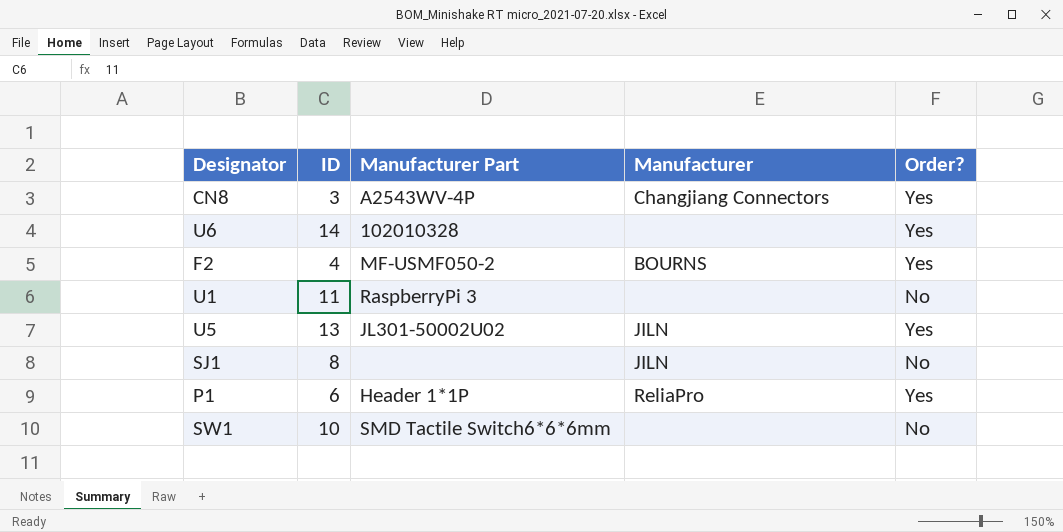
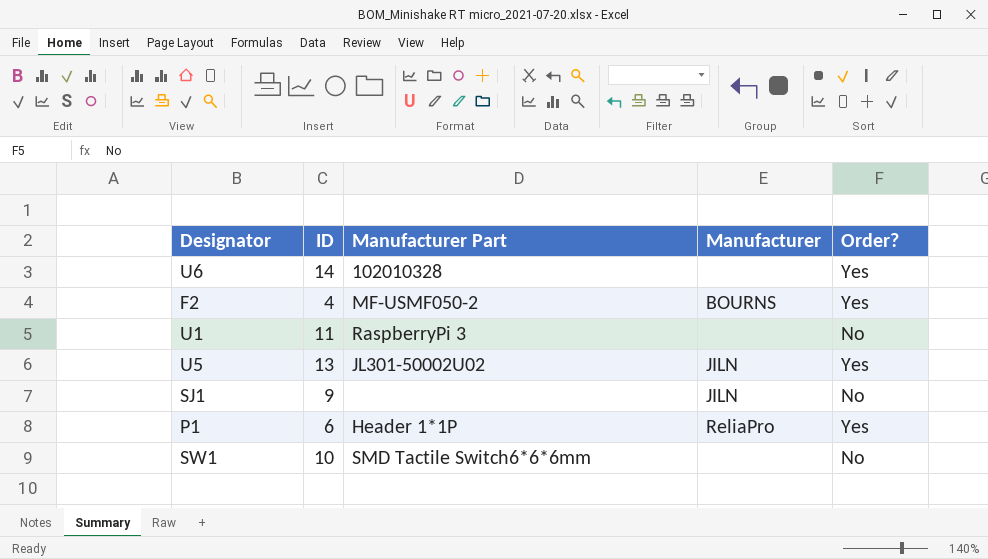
row CN8: 3 | A2543WV-4P | Changjiang Connectors | Yes -> none
SJ1 | ID: 8 -> 9

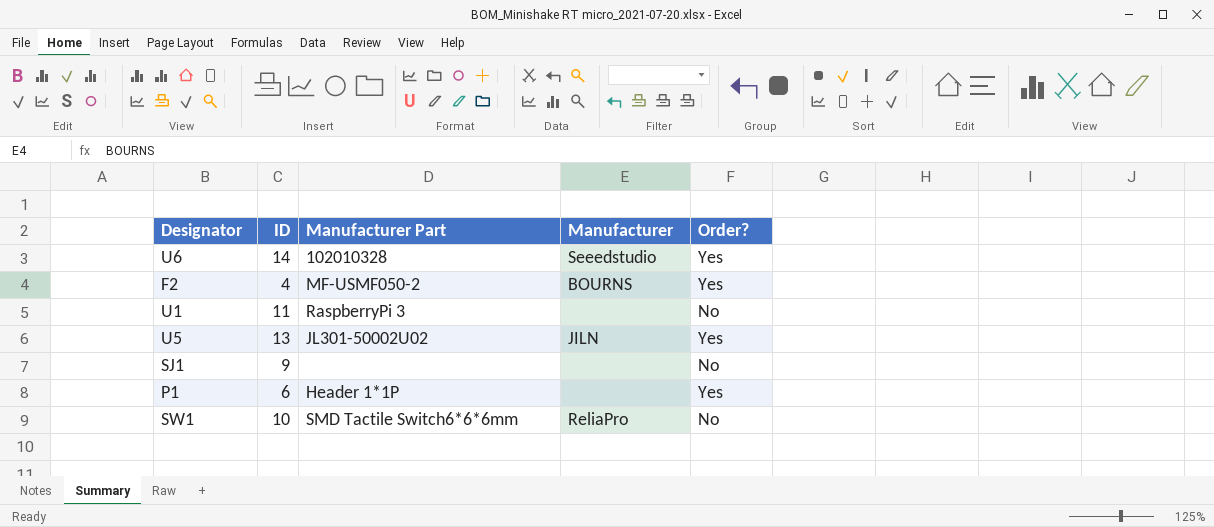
U6 | Manufacturer: none -> Seeedstudio
SJ1 | Manufacturer: JILN -> none
P1 | Manufacturer: ReliaPro -> none
SW1 | Manufacturer: none -> ReliaPro

